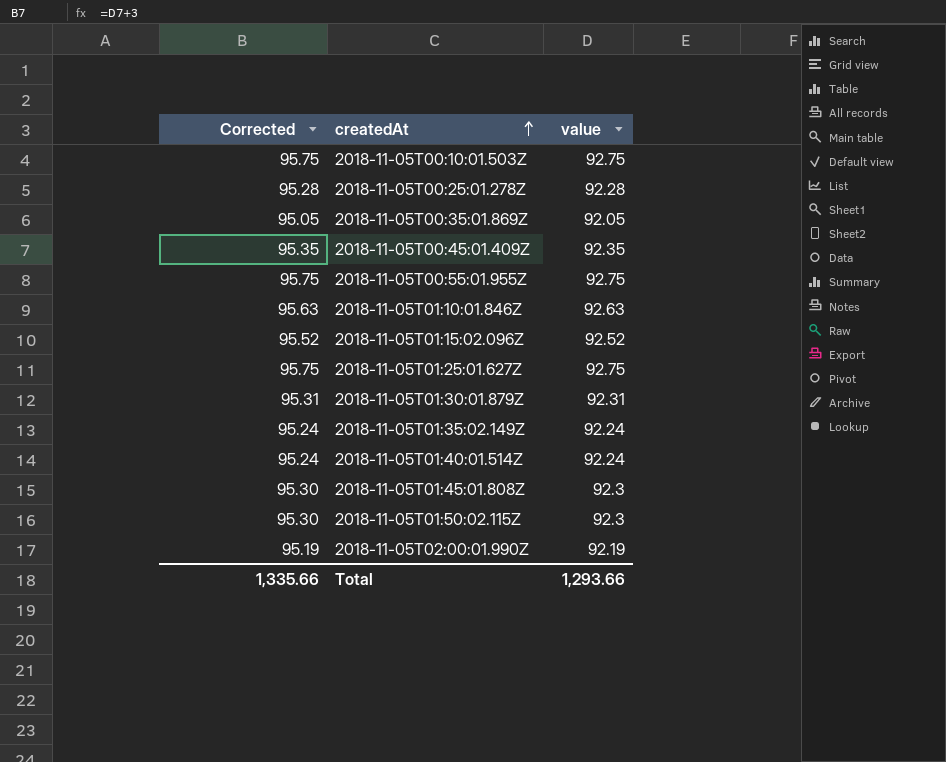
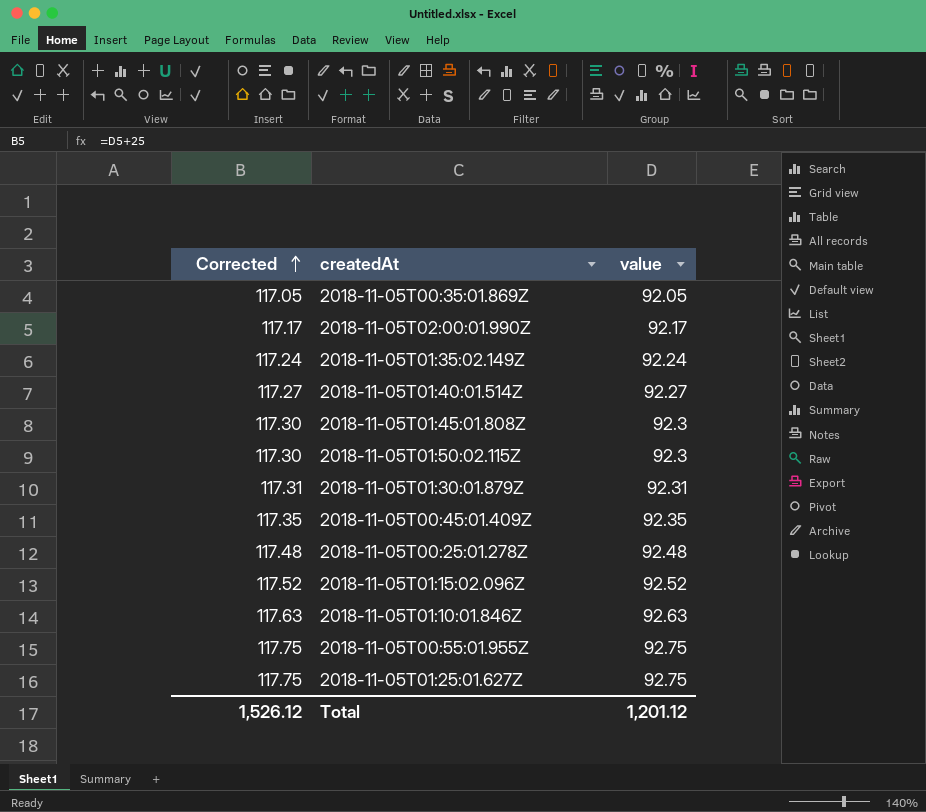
row order: createdAt ascending -> Corrected ascending
column Corrected | formula: [value] + 3 -> [value] + 25
row 2018-11-05T00:10:01.503Z: 95.75 | 92.75 -> none
2018-11-05T02:00:01.990Z | value: 92.19 -> 92.17
2018-11-05T01:40:01.514Z | value: 92.24 -> 92.27
2018-11-05T00:25:01.278Z | value: 92.28 -> 92.48
Total | Corrected: 1,335.66 -> 1,526.12
Total | value: 1,293.66 -> 1,201.12

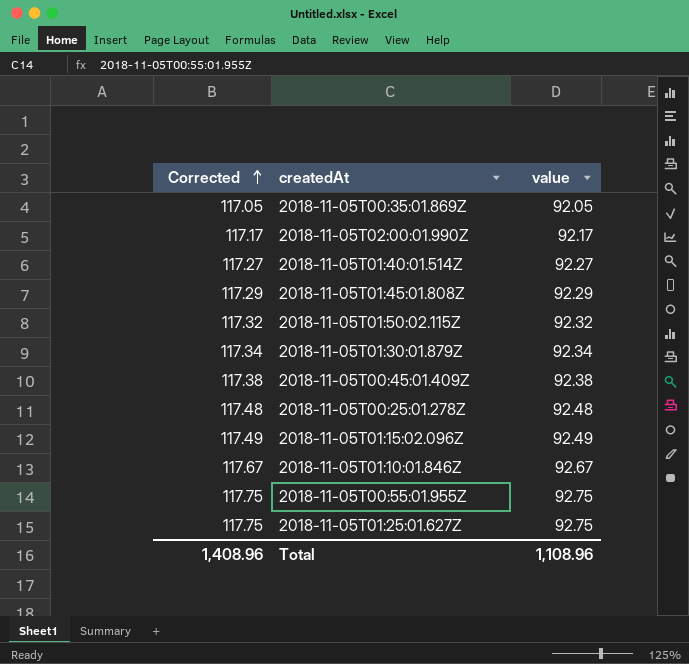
row 2018-11-05T01:35:02.149Z: 117.24 | 92.24 -> none
2018-11-05T01:45:01.808Z | Corrected: 117.30 -> 117.29
2018-11-05T01:45:01.808Z | value: 92.3 -> 92.29
2018-11-05T01:50:02.115Z | Corrected: 117.30 -> 117.32
2018-11-05T01:50:02.115Z | value: 92.3 -> 92.32
2018-11-05T01:30:01.879Z | Corrected: 117.31 -> 117.34
2018-11-05T01:30:01.879Z | value: 92.31 -> 92.34
2018-11-05T00:45:01.409Z | Corrected: 117.35 -> 117.38
2018-11-05T00:45:01.409Z | value: 92.35 -> 92.38
2018-11-05T01:15:02.096Z | Corrected: 117.52 -> 117.49
2018-11-05T01:15:02.096Z | value: 92.52 -> 92.49
2018-11-05T01:10:01.846Z | Corrected: 117.63 -> 117.67
2018-11-05T01:10:01.846Z | value: 92.63 -> 92.67
Total | Corrected: 1,526.12 -> 1,408.96
Total | value: 1,201.12 -> 1,108.96

